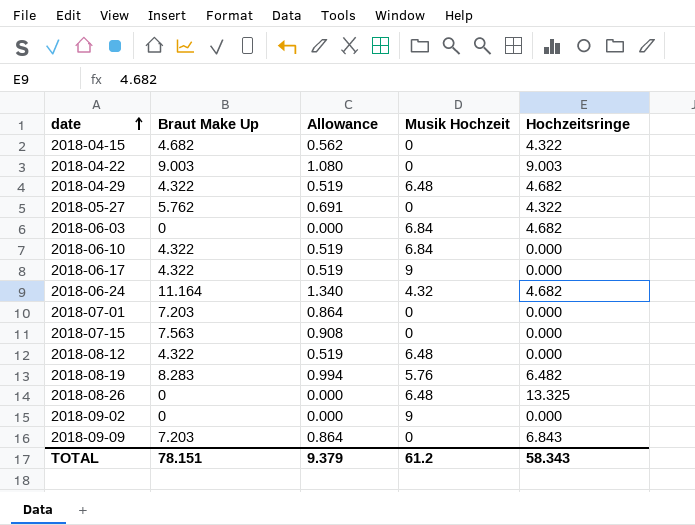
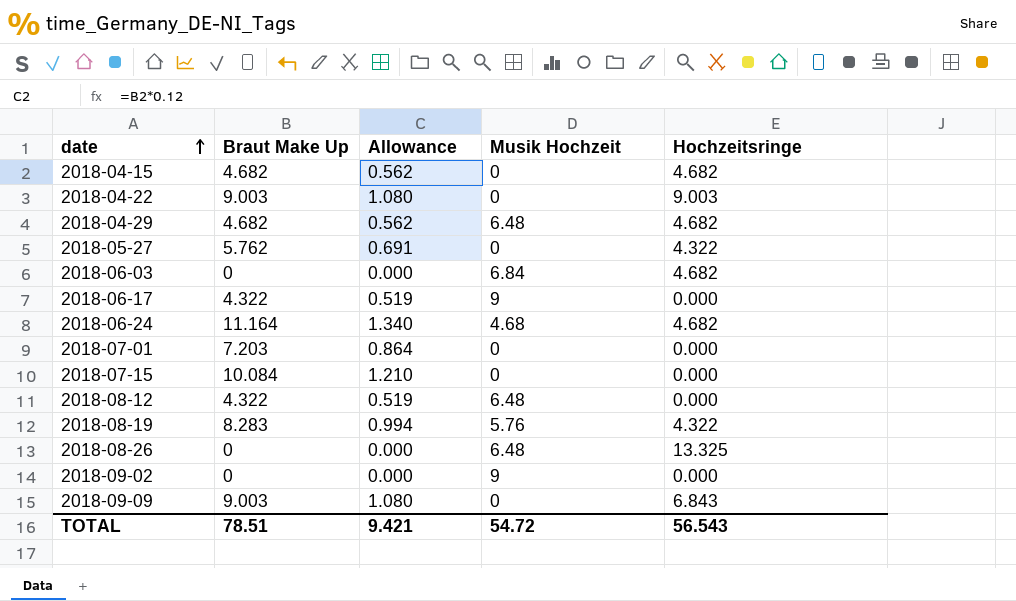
row 2018-06-10: 4.322 | 0.519 | 6.84 | 0.000 -> none
2018-04-15 | Hochzeitsringe: 4.322 -> 4.682
2018-04-29 | Braut Make Up: 4.322 -> 4.682
2018-04-29 | Allowance: 0.519 -> 0.562
2018-06-24 | Musik Hochzeit: 4.32 -> 4.68
2018-07-15 | Braut Make Up: 7.563 -> 10.084
2018-07-15 | Allowance: 0.908 -> 1.210
2018-08-19 | Hochzeitsringe: 6.482 -> 4.322
2018-09-09 | Braut Make Up: 7.203 -> 9.003
2018-09-09 | Allowance: 0.864 -> 1.080
TOTAL | Braut Make Up: 78.151 -> 78.51
TOTAL | Allowance: 9.379 -> 9.421
TOTAL | Musik Hochzeit: 61.2 -> 54.72
TOTAL | Hochzeitsringe: 58.343 -> 56.543

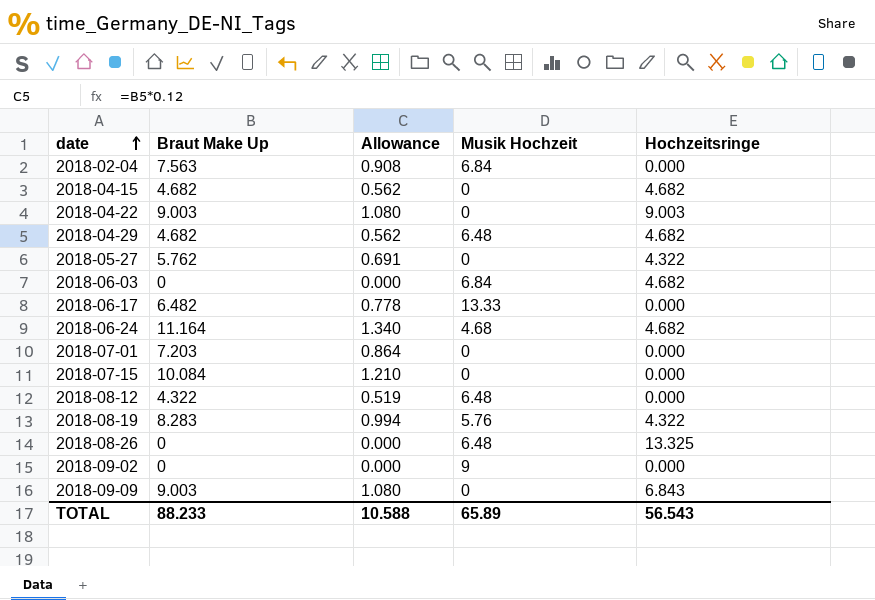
row 2018-02-04: none -> 7.563 | 0.908 | 6.84 | 0.000
2018-06-17 | Braut Make Up: 4.322 -> 6.482
2018-06-17 | Allowance: 0.519 -> 0.778
2018-06-17 | Musik Hochzeit: 9 -> 13.33
TOTAL | Braut Make Up: 78.51 -> 88.233
TOTAL | Allowance: 9.421 -> 10.588
TOTAL | Musik Hochzeit: 54.72 -> 65.89

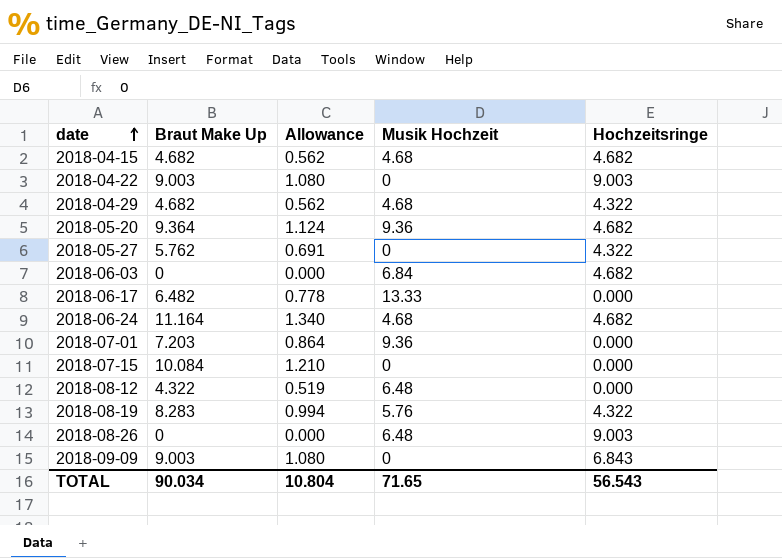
row 2018-02-04: 7.563 | 0.908 | 6.84 | 0.000 -> none
row 2018-09-02: 0 | 0.000 | 9 | 0.000 -> none
2018-04-15 | Musik Hochzeit: 0 -> 4.68
2018-04-29 | Musik Hochzeit: 6.48 -> 4.68
2018-04-29 | Hochzeitsringe: 4.682 -> 4.322
row 2018-05-20: none -> 9.364 | 1.124 | 9.36 | 4.682
2018-07-01 | Musik Hochzeit: 0 -> 9.36
2018-08-26 | Hochzeitsringe: 13.325 -> 9.003
TOTAL | Braut Make Up: 88.233 -> 90.034
TOTAL | Allowance: 10.588 -> 10.804
TOTAL | Musik Hochzeit: 65.89 -> 71.65

